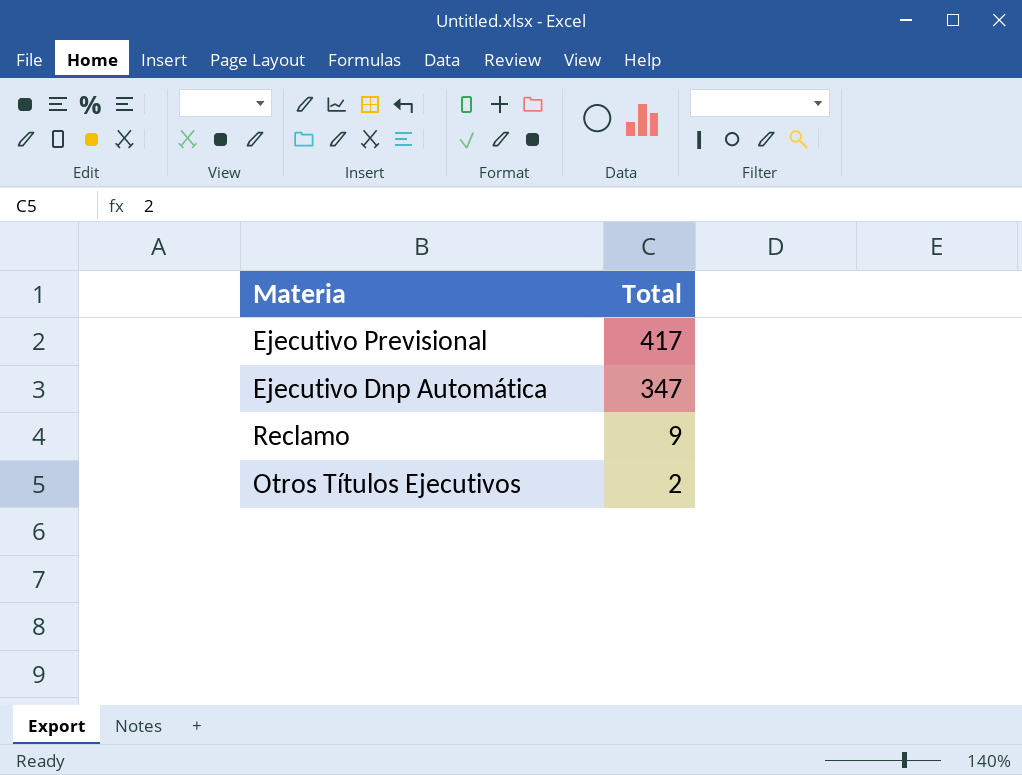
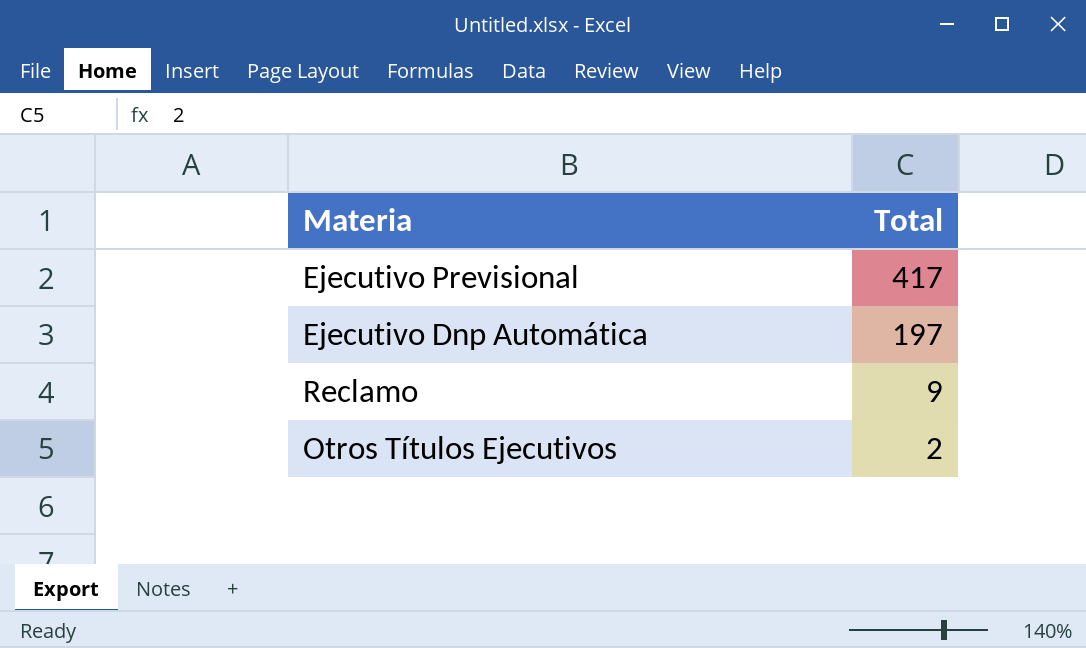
Ejecutivo Dnp Automática | Total: 347 -> 197

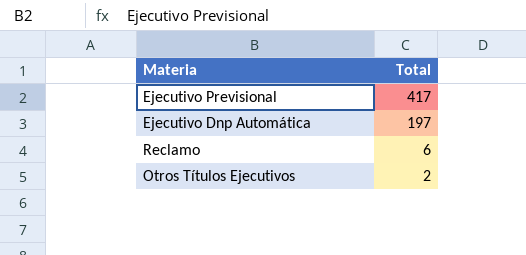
Reclamo | Total: 9 -> 6

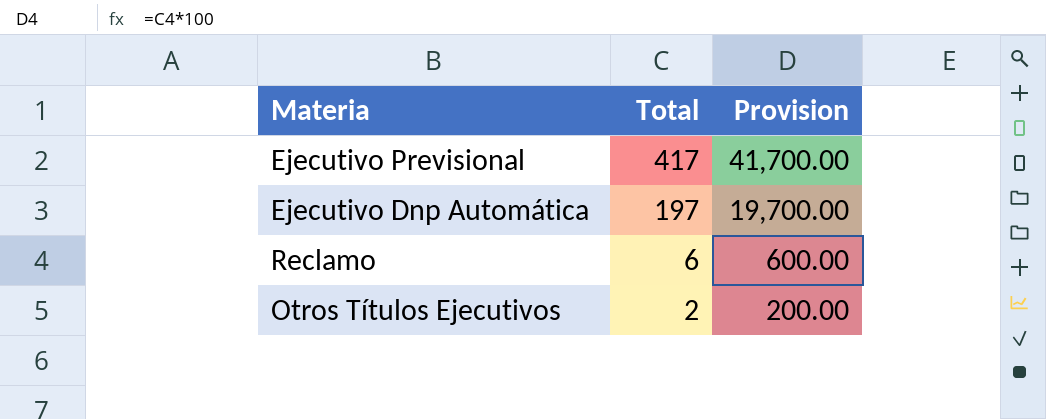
column Provision | formula: none -> [Total] * 100

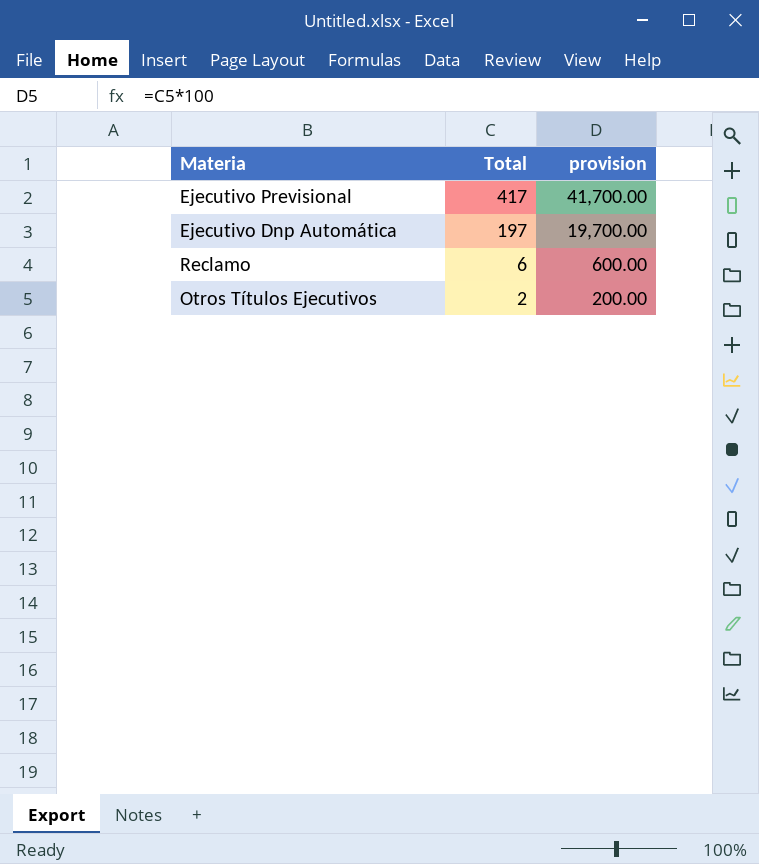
column name: Provision -> provision

